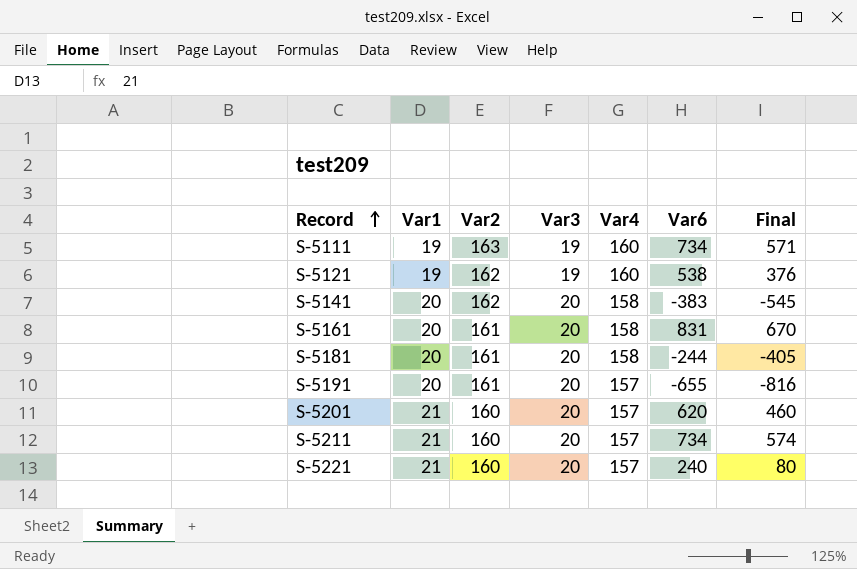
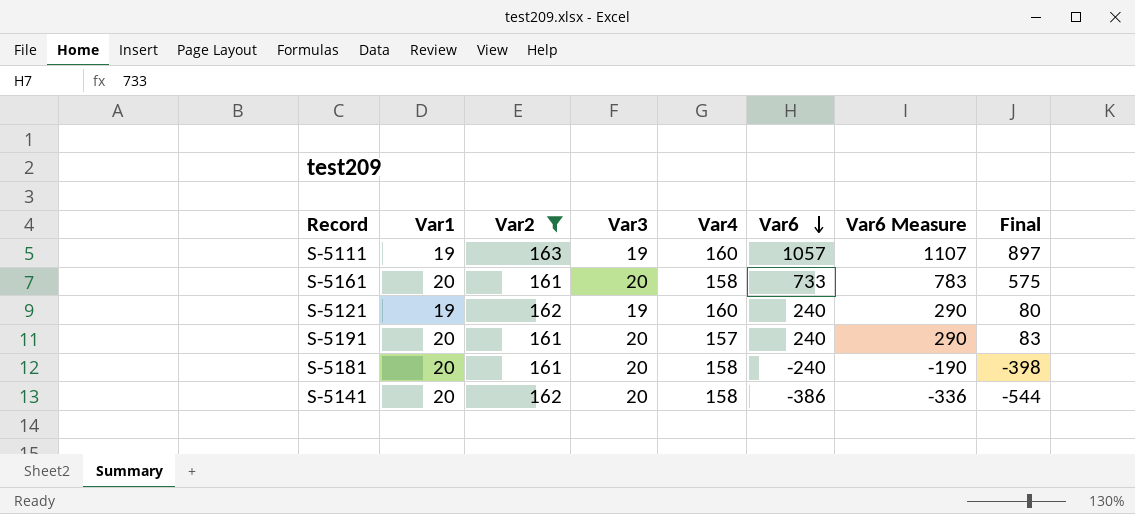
filter: none -> Var2 != 160
row order: Record ascending -> Var6 descending
column Var6 Measure | formula: none -> [Var6] + 50
column Final | formula: [Var6] - [Var2] -> [Var6] - [Var4]
S-5111 | Var6: 734 -> 1057
S-5161 | Var6: 831 -> 733
S-5121 | Var6: 538 -> 240
S-5191 | Var6: -655 -> 240
S-5181 | Var6: -244 -> -240
S-5141 | Var6: -383 -> -386

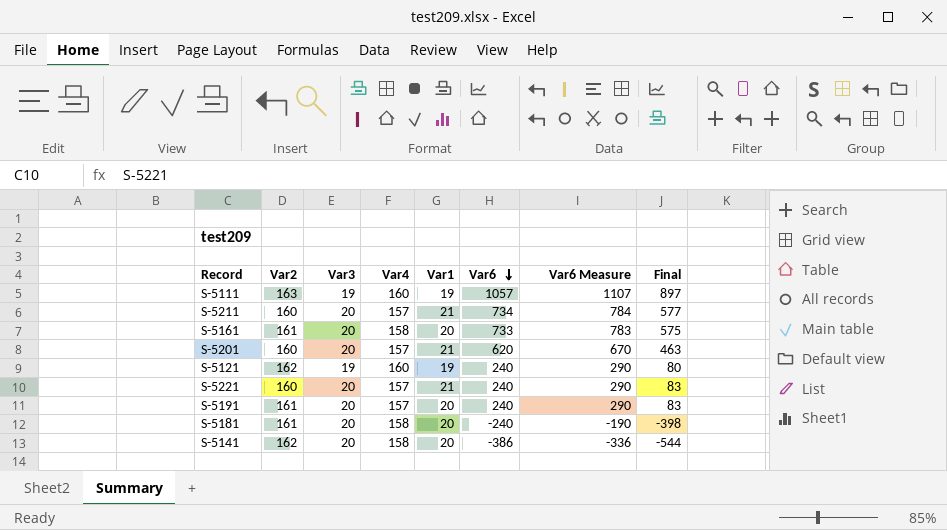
filter: Var2 != 160 -> none
column Var1 | position: 2 -> 5

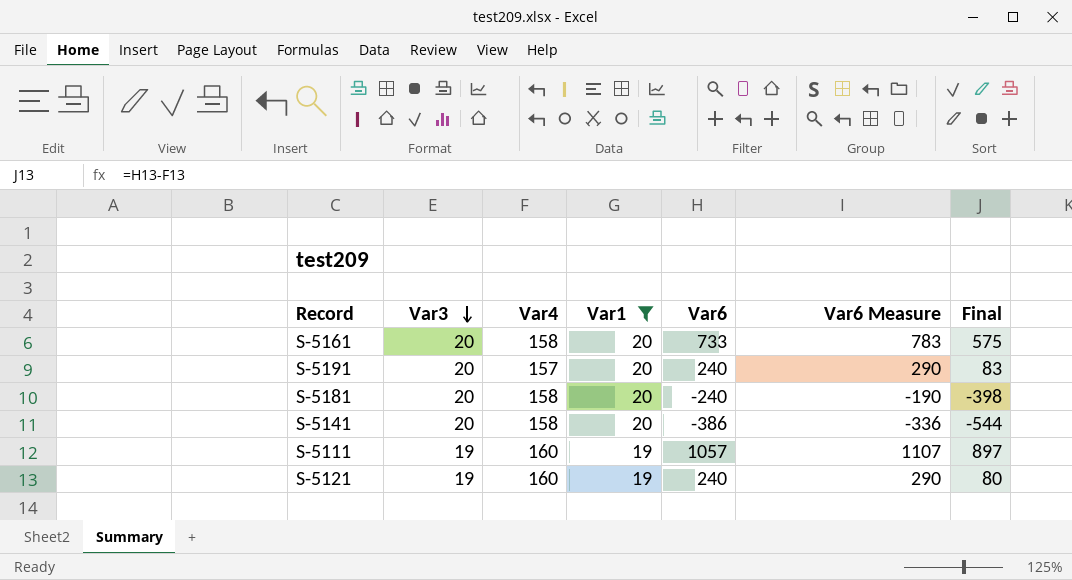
filter: none -> Var1 != 21
row order: Var6 descending -> Var3 descending
column Var2 | position: 2 -> none

